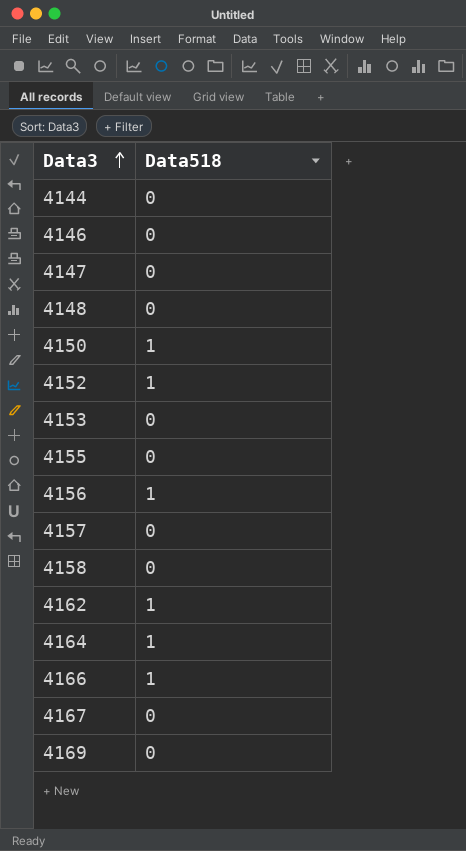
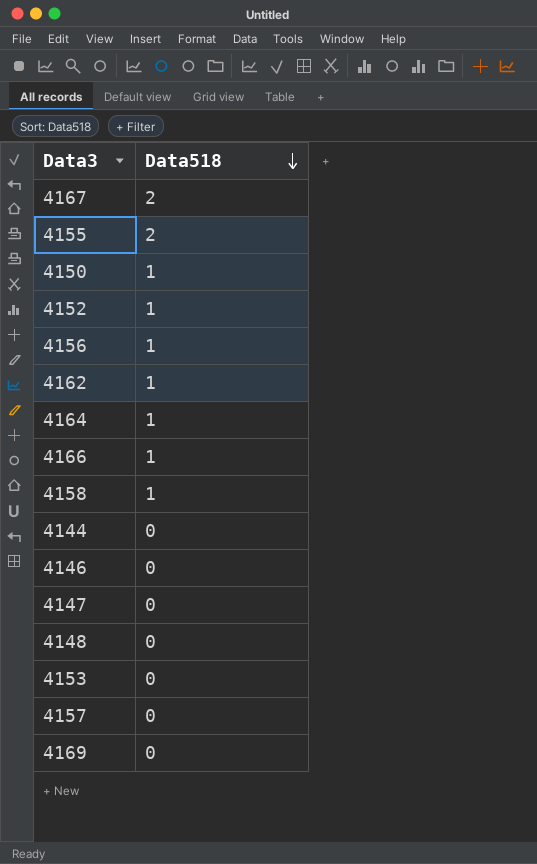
row order: Data3 ascending -> Data518 descending
4167 | Data518: 0 -> 2
4155 | Data518: 0 -> 2
4158 | Data518: 0 -> 1

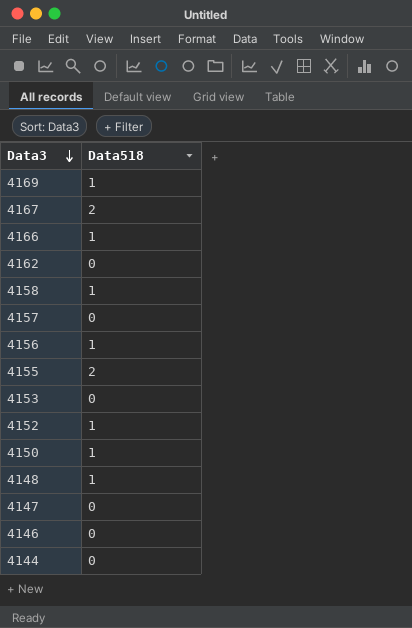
row order: Data518 descending -> Data3 descending
row 4164: 1 -> none
4169 | Data518: 0 -> 1
4162 | Data518: 1 -> 0
4148 | Data518: 0 -> 1

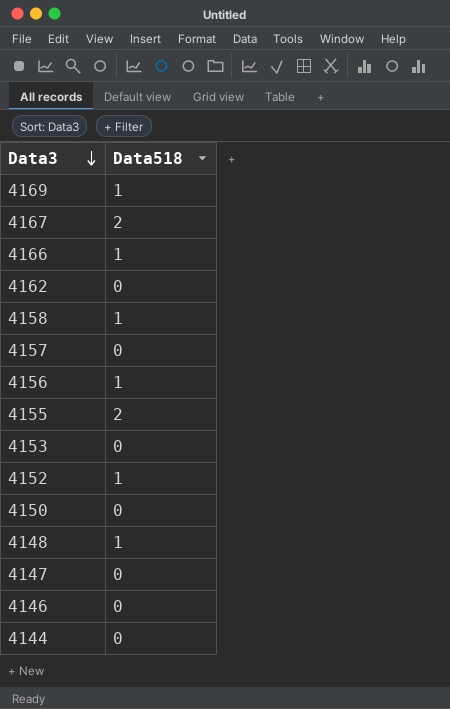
4150 | Data518: 1 -> 0

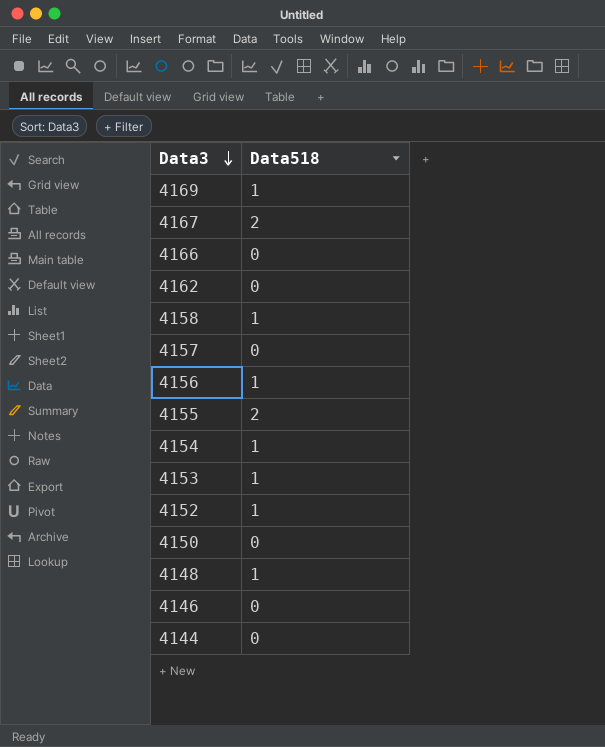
row 4147: 0 -> none
4166 | Data518: 1 -> 0
row 4154: none -> 1
4153 | Data518: 0 -> 1

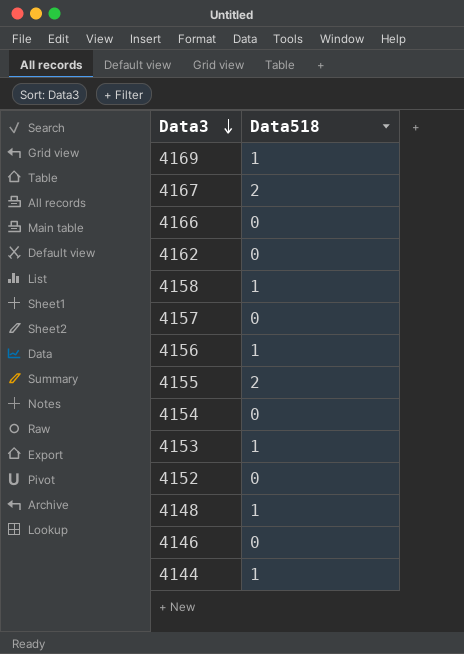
row 4150: 0 -> none
4154 | Data518: 1 -> 0
4152 | Data518: 1 -> 0
4144 | Data518: 0 -> 1

